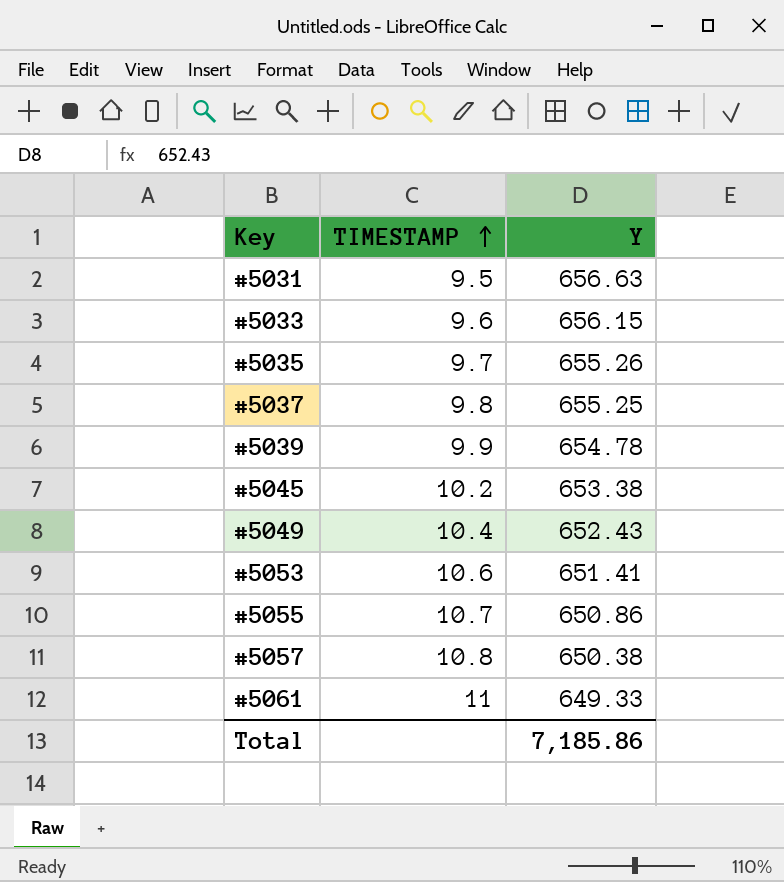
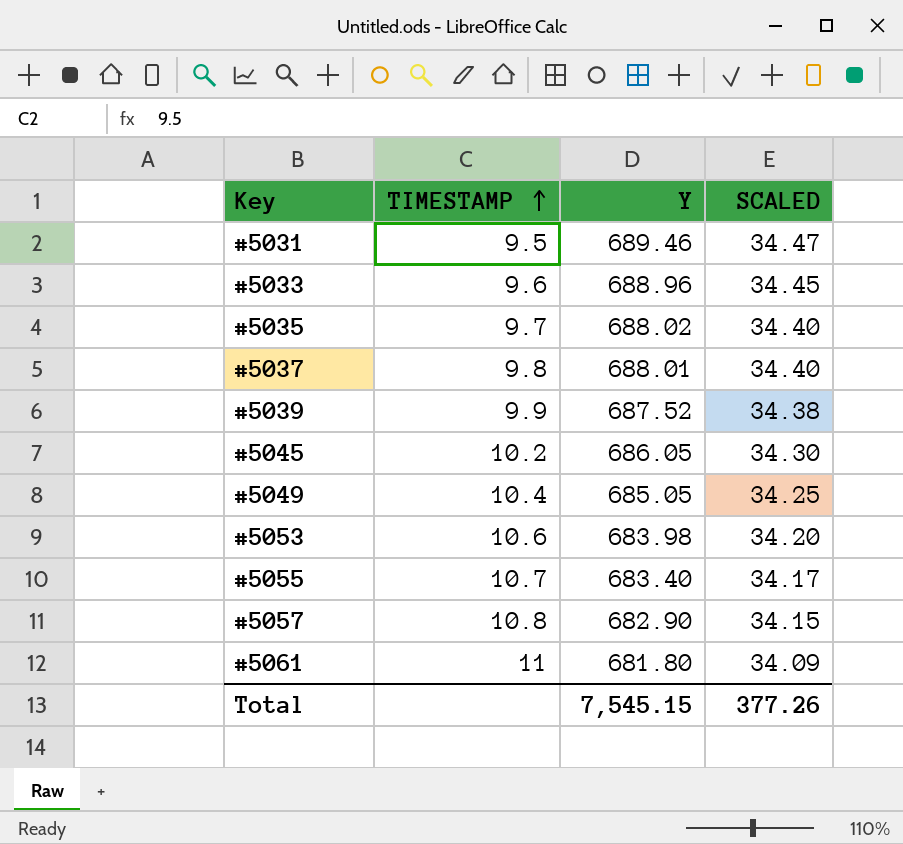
column SCALED | formula: none -> [Y] * 0.05
#5031 | Y: 656.63 -> 689.46
#5033 | Y: 656.15 -> 688.96
#5035 | Y: 655.26 -> 688.02
#5037 | Y: 655.25 -> 688.01
#5039 | Y: 654.78 -> 687.52
#5045 | Y: 653.38 -> 686.05
#5049 | Y: 652.43 -> 685.05
#5053 | Y: 651.41 -> 683.98
#5055 | Y: 650.86 -> 683.40
#5057 | Y: 650.38 -> 682.90
#5061 | Y: 649.33 -> 681.80
Total | Y: 7,185.86 -> 7,545.15

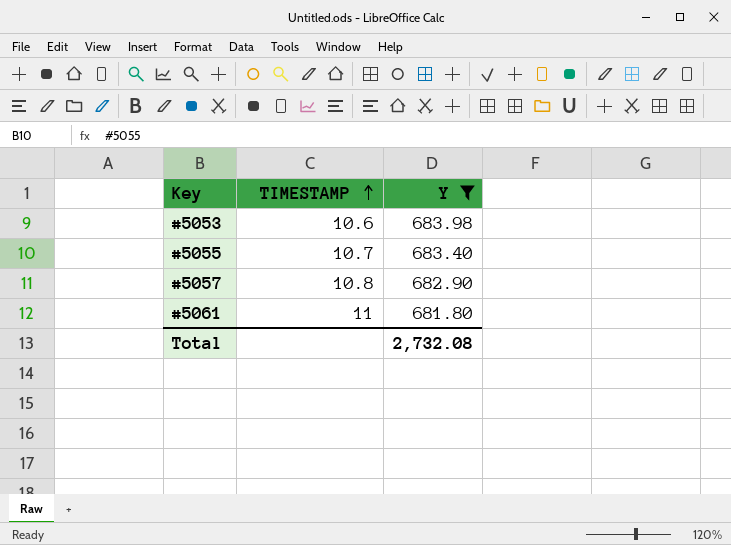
filter: none -> Y <= 683.98
column SCALED | formula: [Y] * 0.05 -> none
Total | Y: 7,545.15 -> 2,732.08

